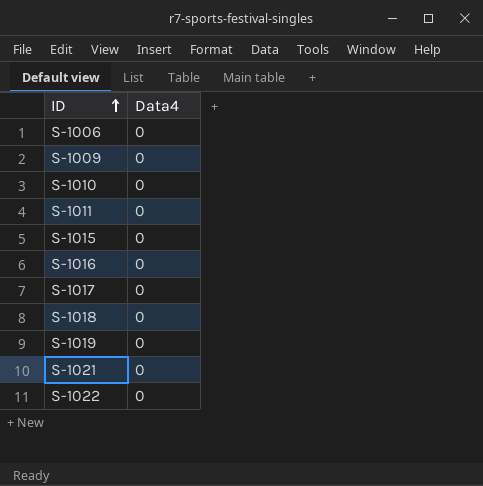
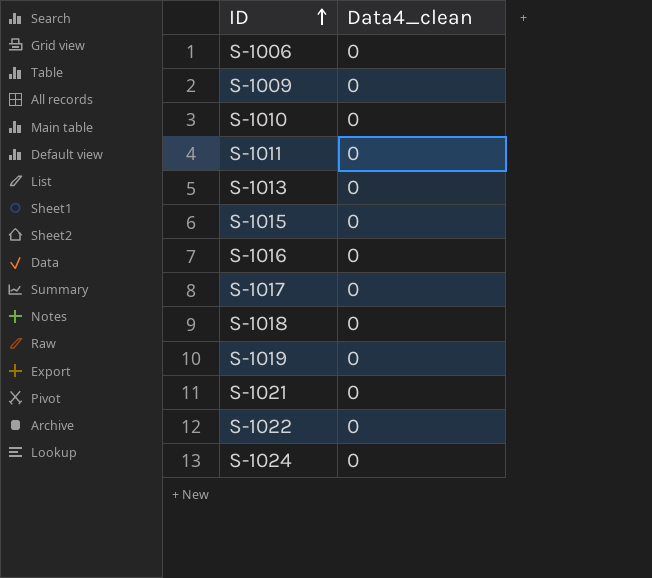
column name: Data4 -> Data4_clean
row S-1013: none -> 0
row S-1024: none -> 0

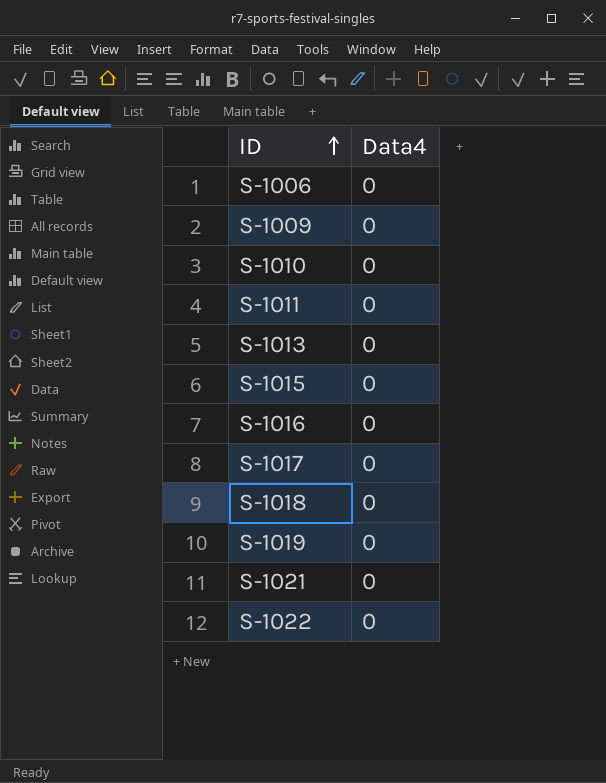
column name: Data4_clean -> Data4
row S-1024: 0 -> none

